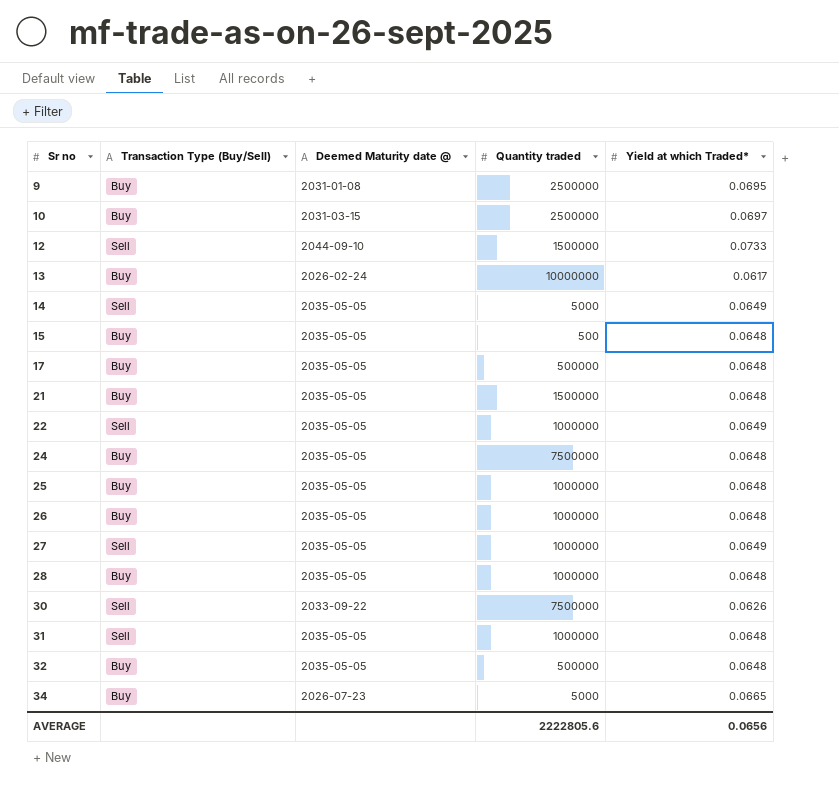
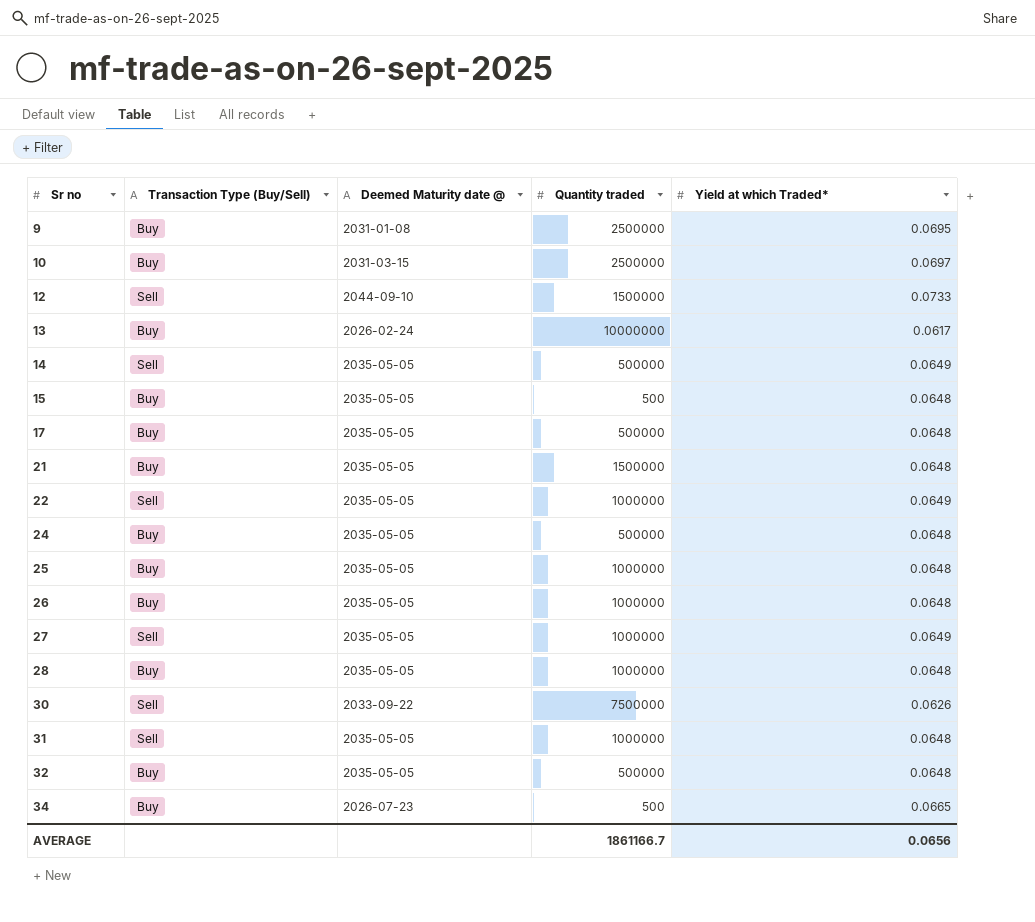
14 | Quantity traded: 5000 -> 500000
24 | Quantity traded: 7500000 -> 500000
34 | Quantity traded: 5000 -> 500
AVERAGE | Quantity traded: 2222805.6 -> 1861166.7

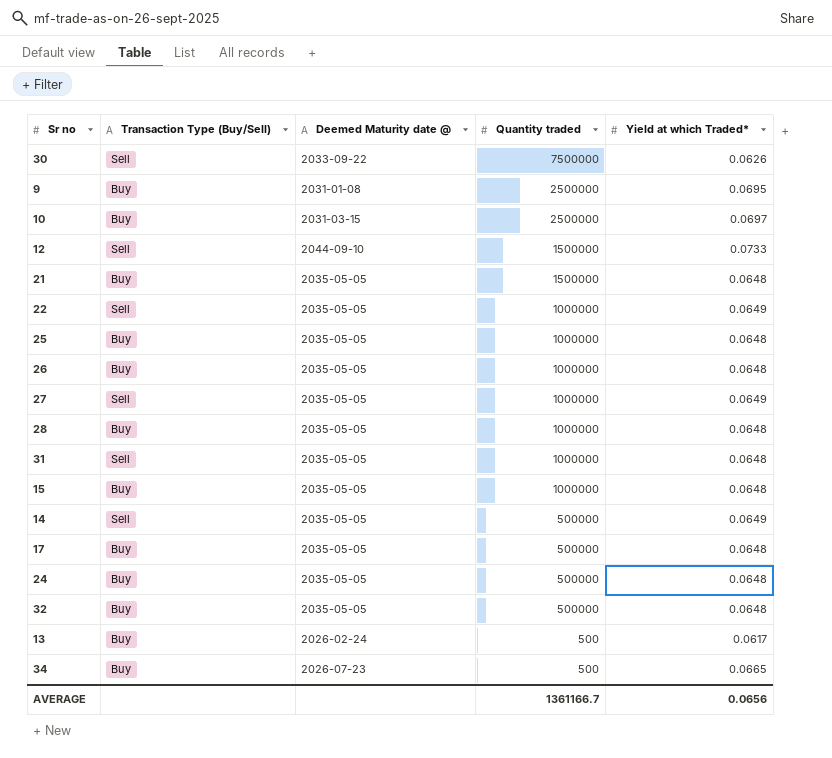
row order: Sr no ascending -> Quantity traded descending
15 | Quantity traded: 500 -> 1000000
13 | Quantity traded: 10000000 -> 500
AVERAGE | Quantity traded: 1861166.7 -> 1361166.7

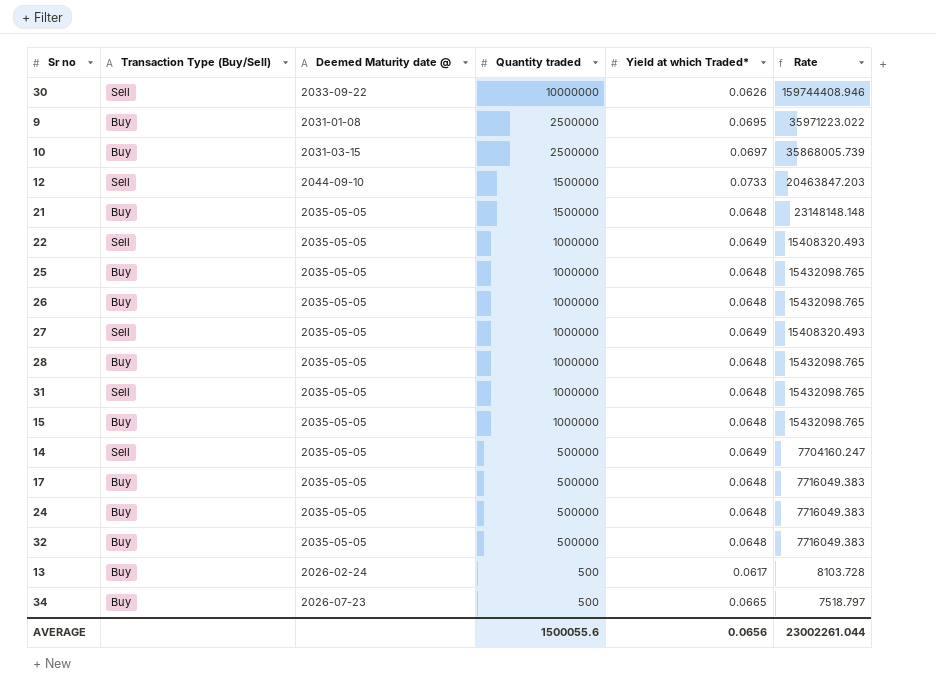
column Rate | formula: none -> [Quantity traded] / [Yield at which Traded*]
30 | Quantity traded: 7500000 -> 10000000
AVERAGE | Quantity traded: 1361166.7 -> 1500055.6

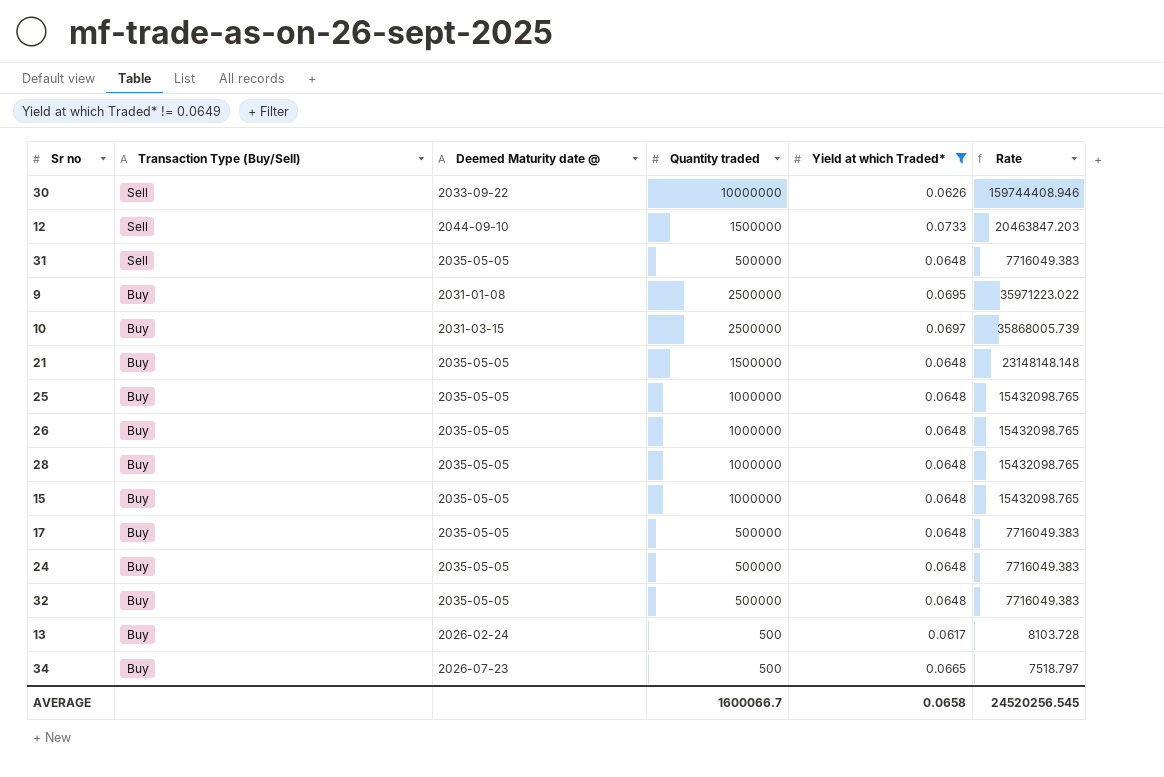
filter: none -> Yield at which Traded* != 0.0649
row order: Quantity traded descending -> Transaction Type (Buy/Sell) descending
31 | Quantity traded: 1000000 -> 500000
31 | Rate: 15432098.765 -> 7716049.383
AVERAGE | Quantity traded: 1500055.6 -> 1600066.7
AVERAGE | Yield at which Traded*: 0.0656 -> 0.0658
AVERAGE | Rate: 23002261.044 -> 24520256.545

